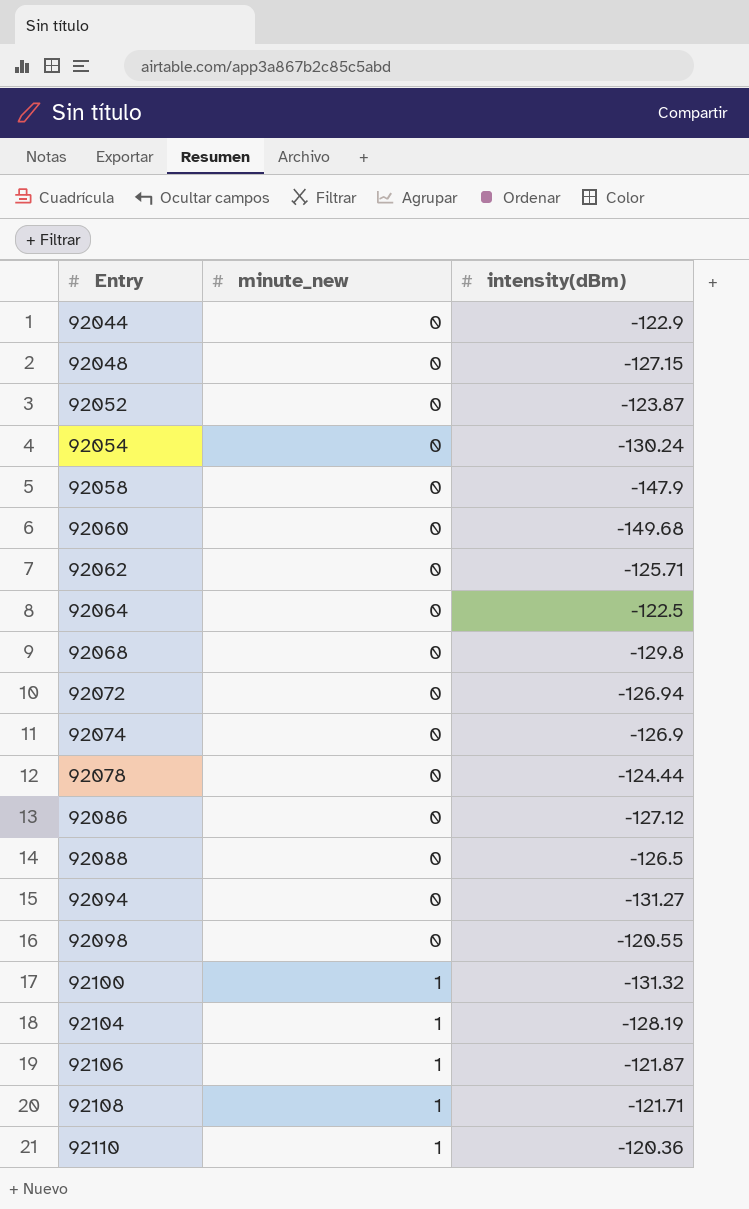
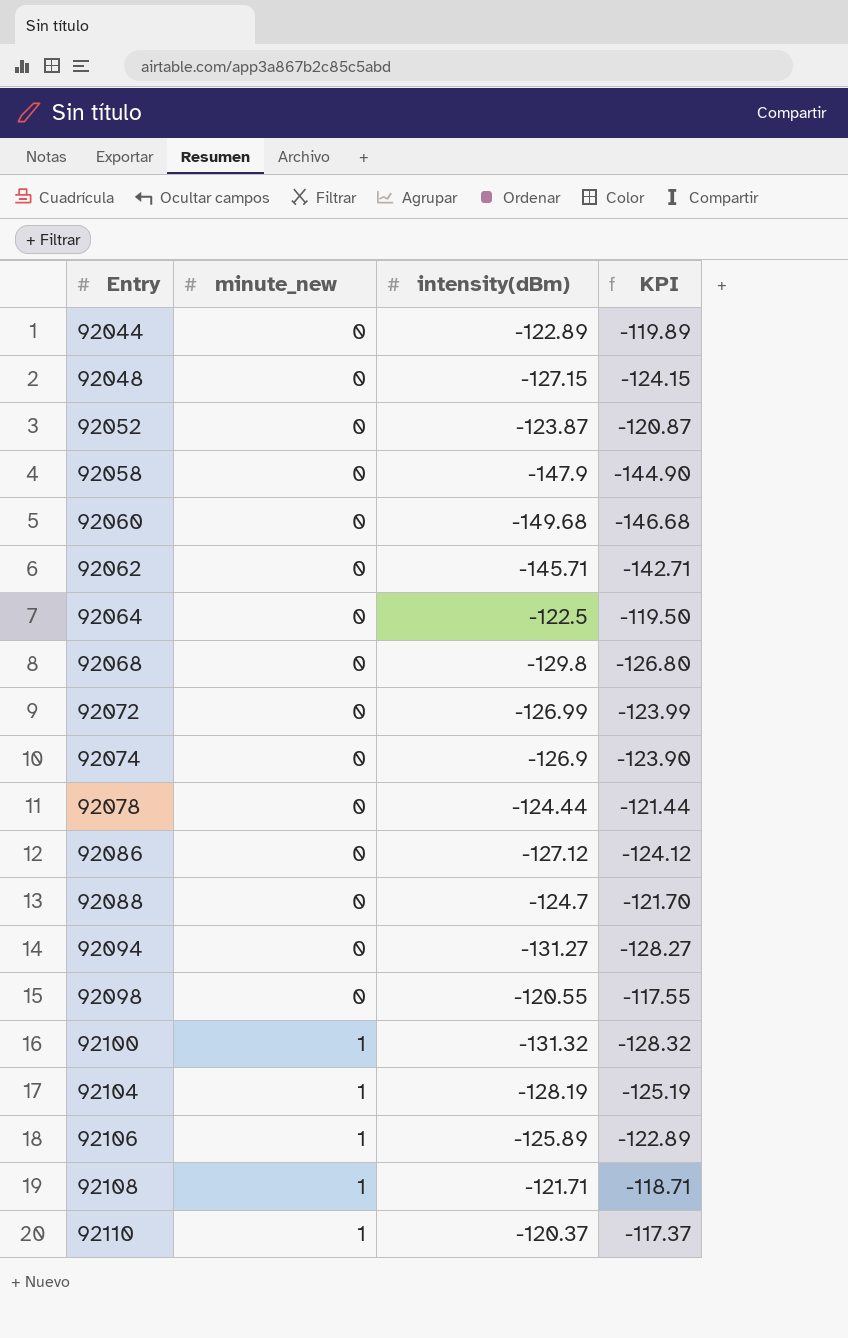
column KPI | formula: none -> [intensity(dBm)] + 3
row 92054: 0 | -130.24 -> none
92044 | intensity(dBm): -122.9 -> -122.89
92062 | intensity(dBm): -125.71 -> -145.71
92072 | intensity(dBm): -126.94 -> -126.99
92088 | intensity(dBm): -126.5 -> -124.7
92106 | intensity(dBm): -121.87 -> -125.89
92110 | intensity(dBm): -120.36 -> -120.37

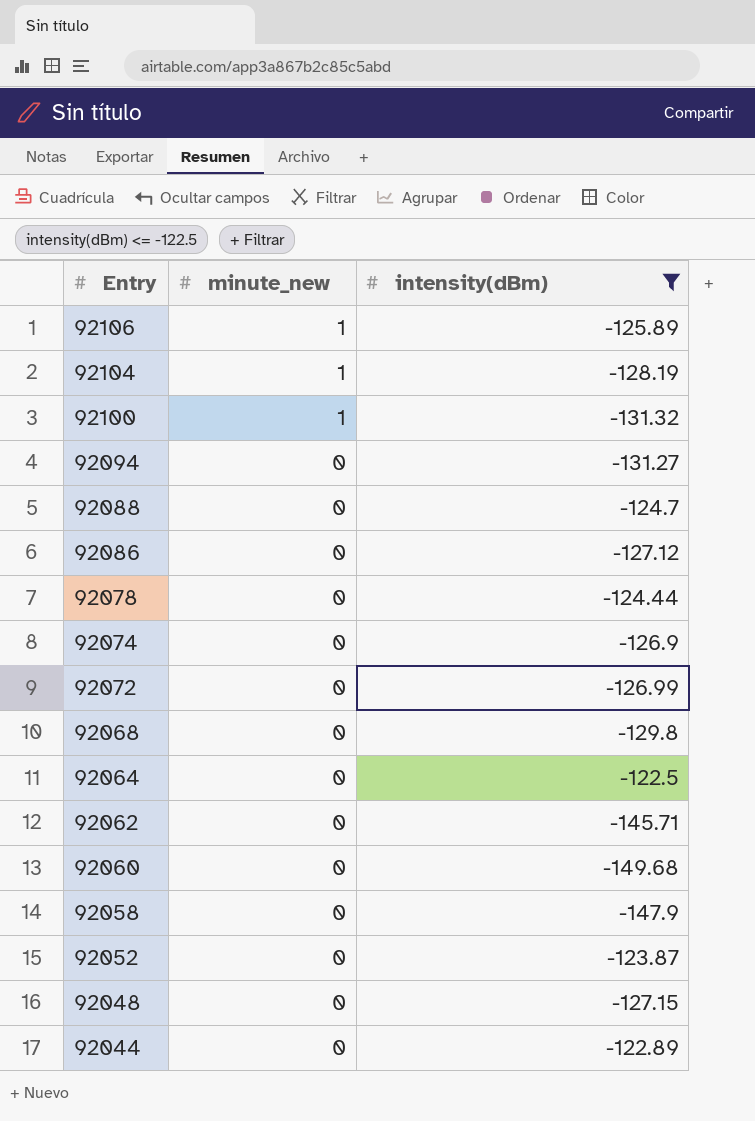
filter: none -> intensity(dBm) <= -122.5
row order: Entry ascending -> Entry descending
column KPI | formula: [intensity(dBm)] + 3 -> none

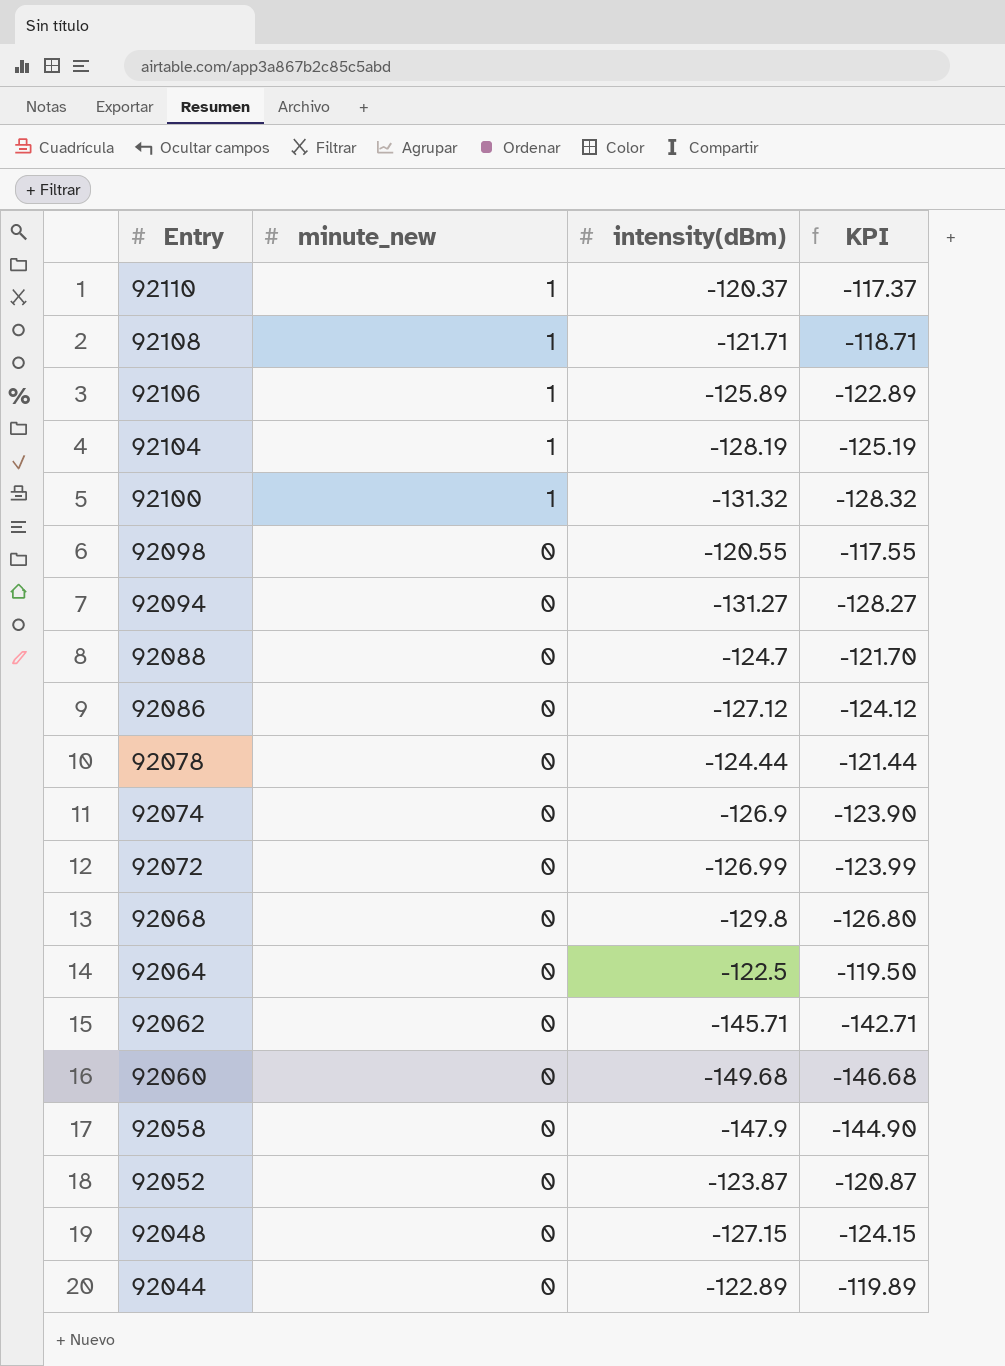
filter: intensity(dBm) <= -122.5 -> none
column KPI | formula: none -> [intensity(dBm)] + 3

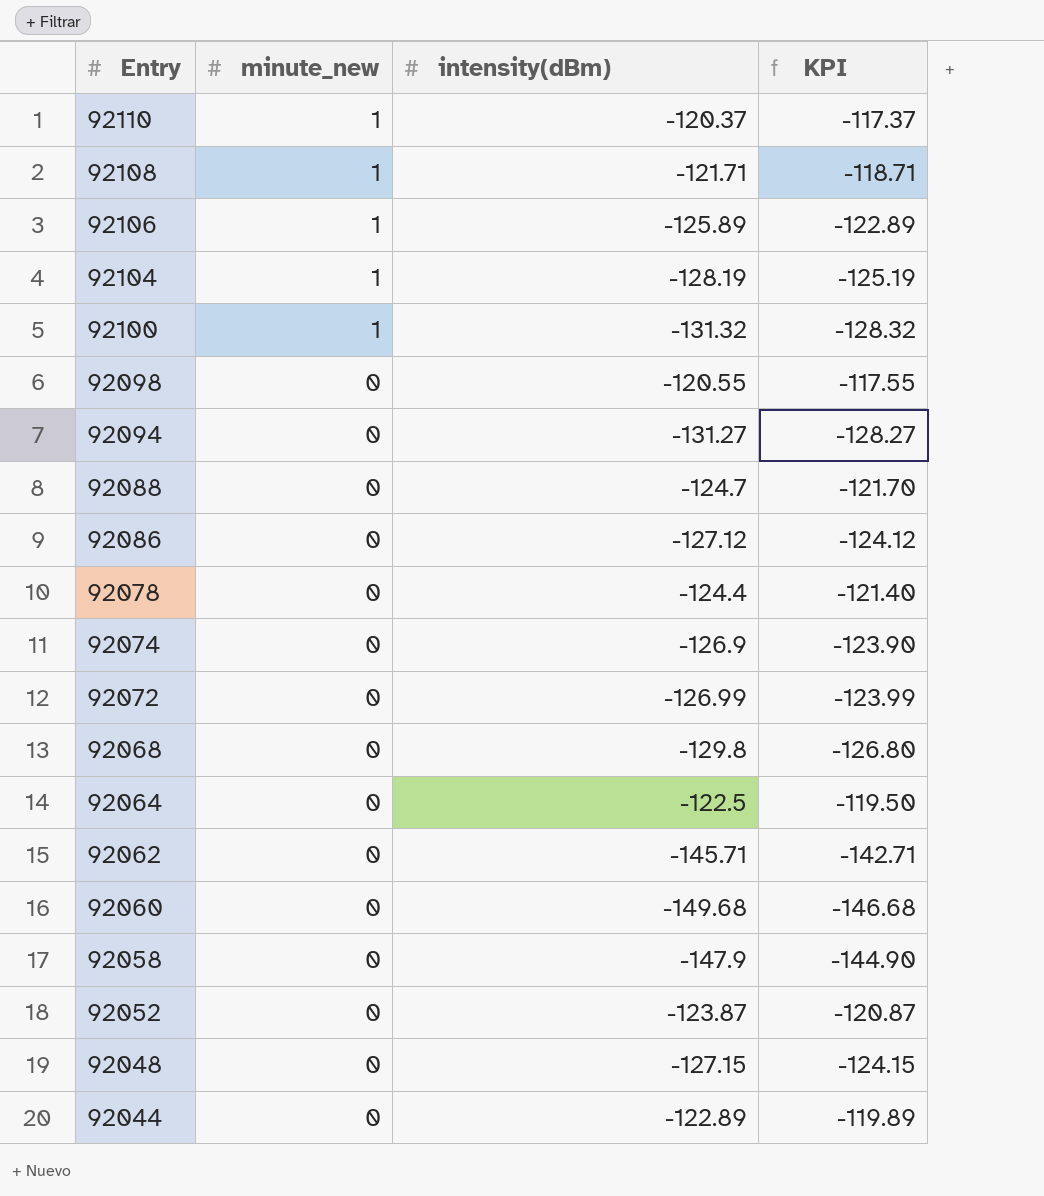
92078 | intensity(dBm): -124.44 -> -124.4
92078 | KPI: -121.44 -> -121.40

